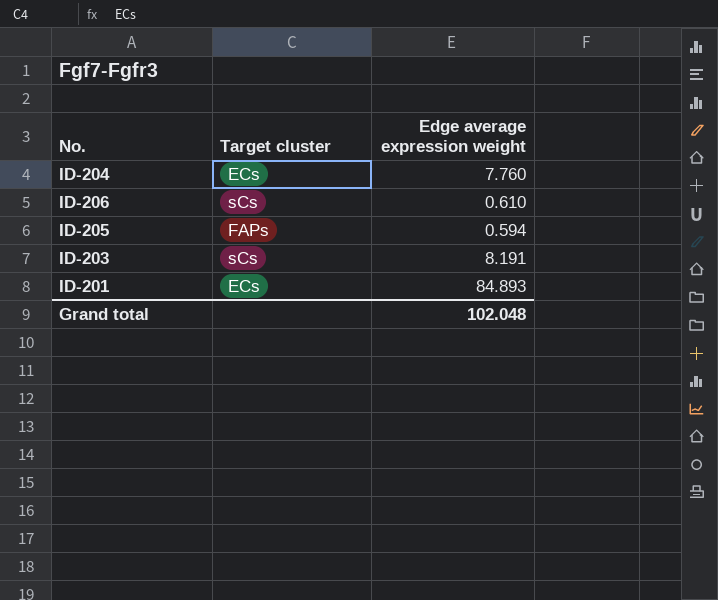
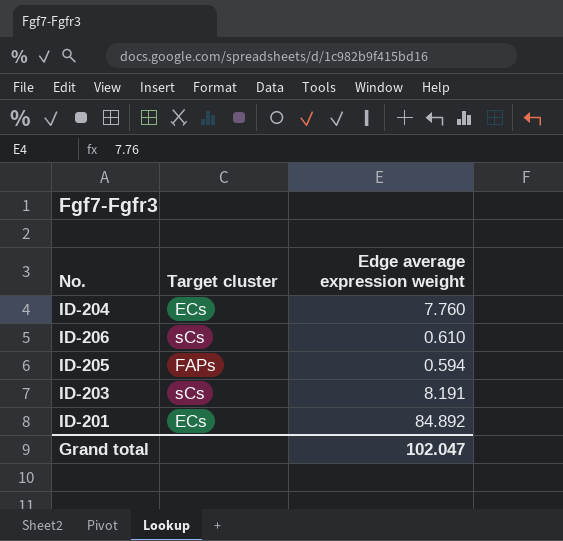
ID-201 | Edge average expression weight: 84.893 -> 84.892
Grand total | Edge average expression weight: 102.048 -> 102.047

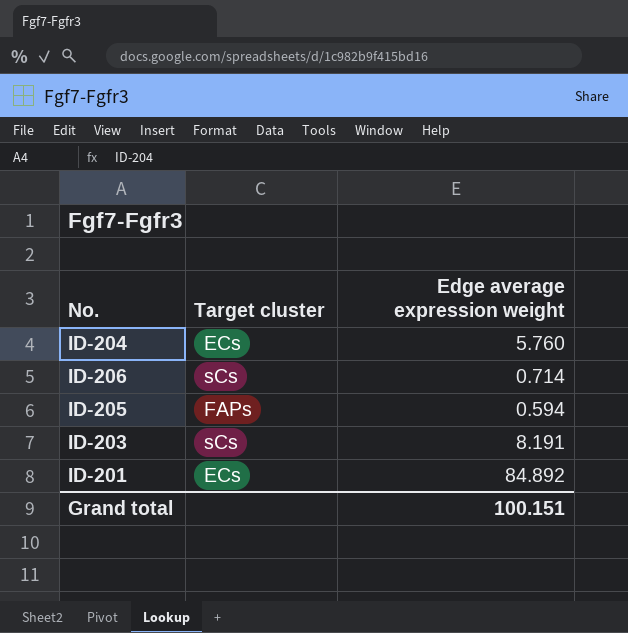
ID-204 | Edge average expression weight: 7.760 -> 5.760
ID-206 | Edge average expression weight: 0.610 -> 0.714
Grand total | Edge average expression weight: 102.047 -> 100.151

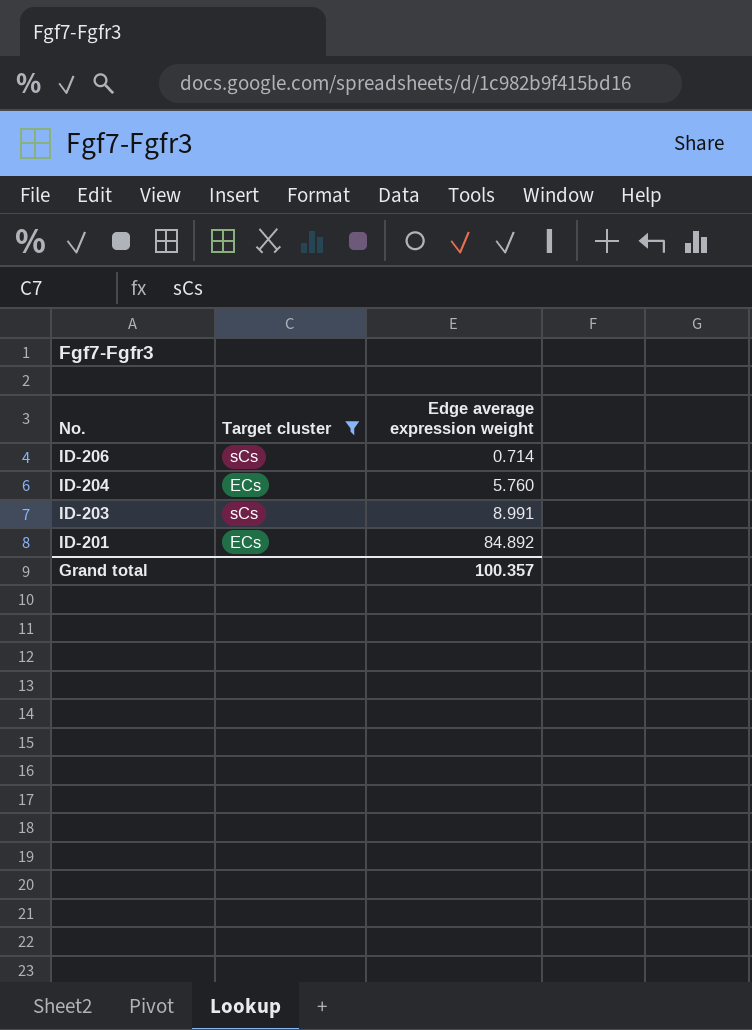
filter: none -> Target cluster != FAPs
row order: none -> No. descending
ID-203 | Edge average expression weight: 8.191 -> 8.991
Grand total | Edge average expression weight: 100.151 -> 100.357

